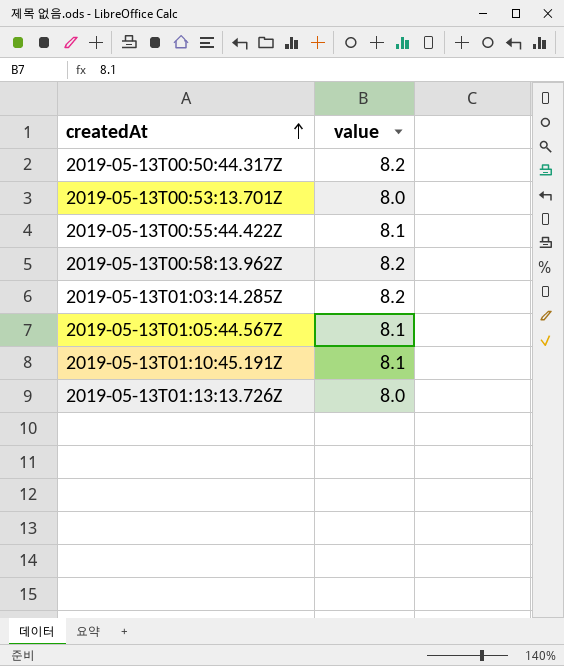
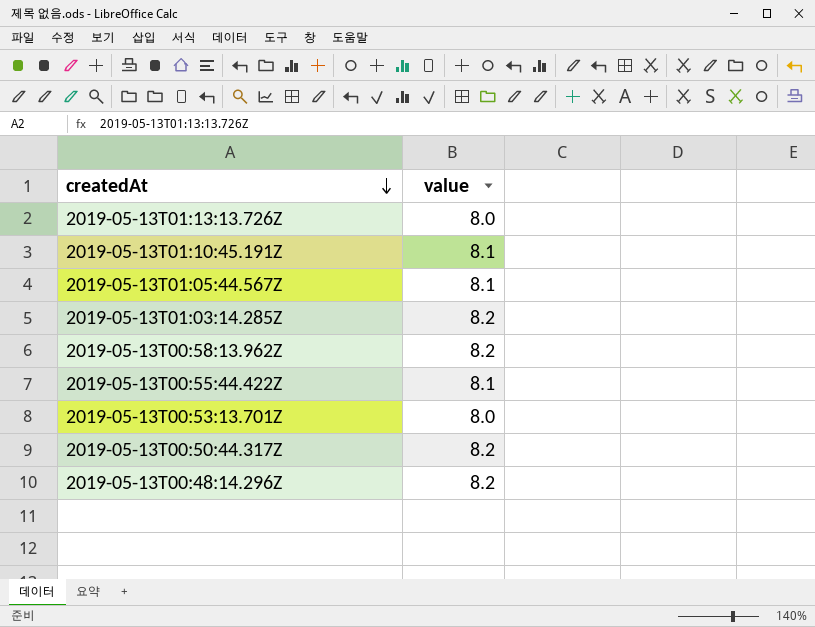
row order: createdAt ascending -> createdAt descending
row 2019-05-13T00:48:14.296Z: none -> 8.2

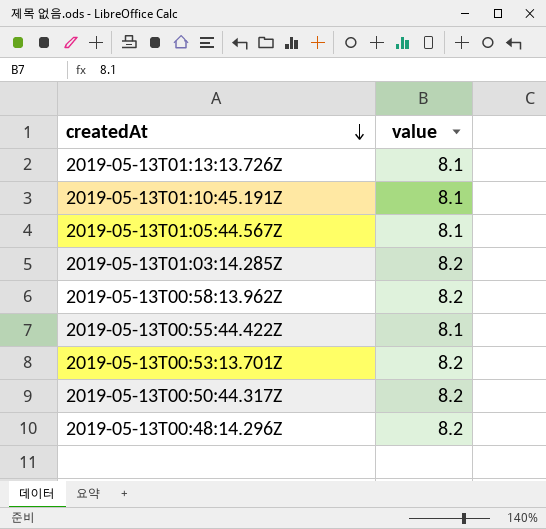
2019-05-13T01:13:13.726Z | value: 8.0 -> 8.1
2019-05-13T00:53:13.701Z | value: 8.0 -> 8.2

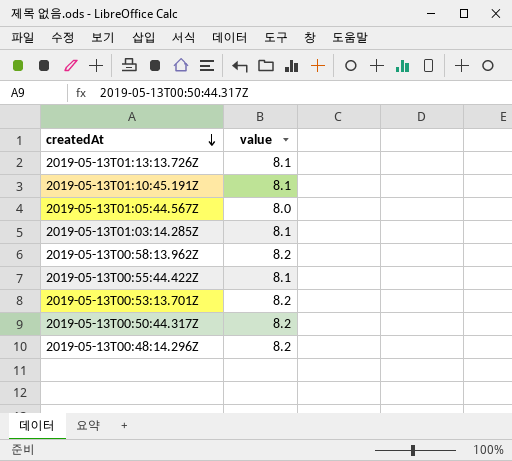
2019-05-13T01:05:44.567Z | value: 8.1 -> 8.0
2019-05-13T01:03:14.285Z | value: 8.2 -> 8.1

